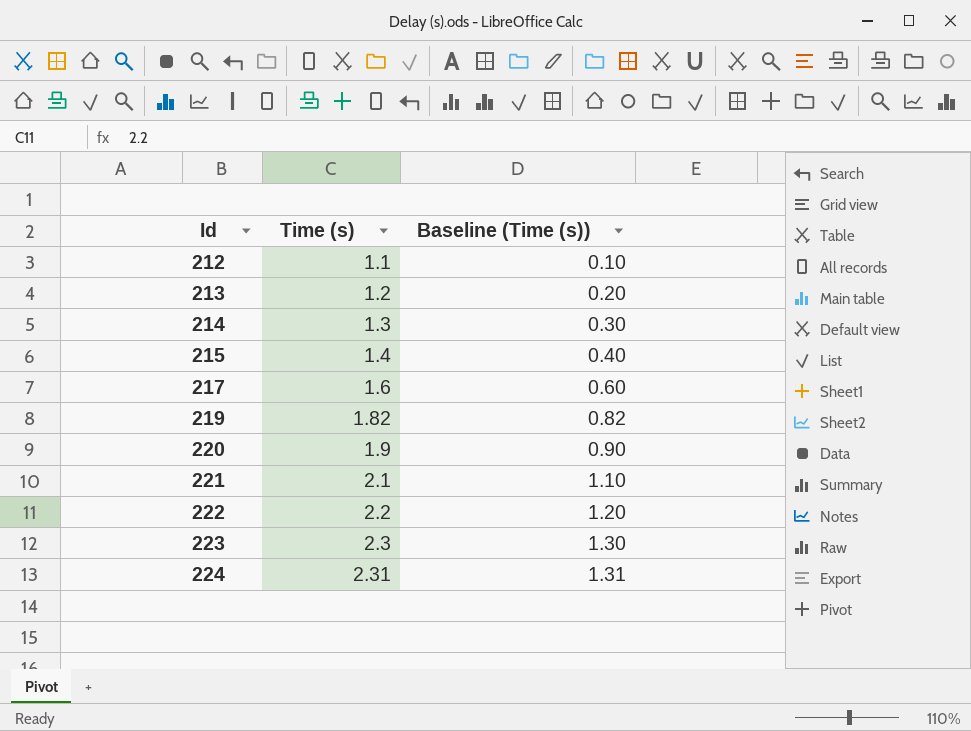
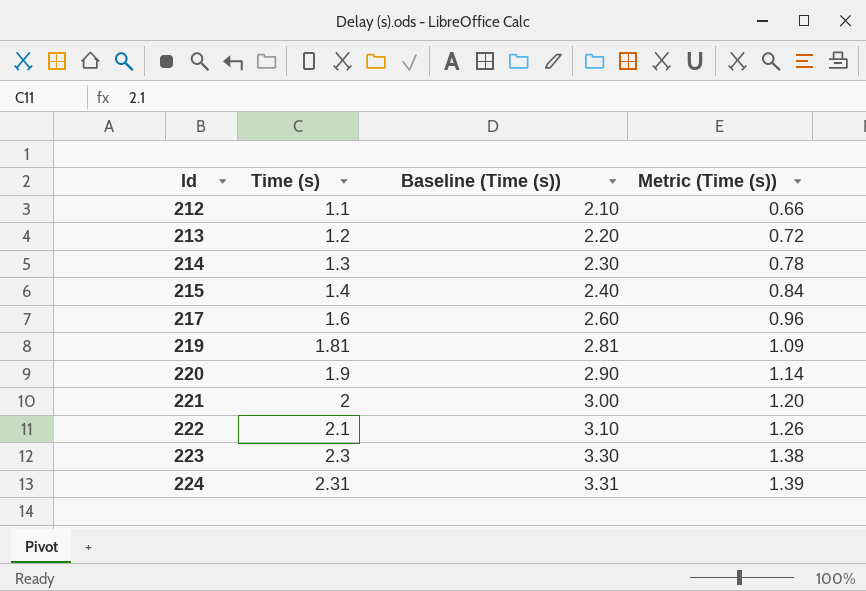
column Baseline (Time (s)) | formula: [Time (s)] - 1 -> [Time (s)] + 1
column Metric (Time (s)) | formula: none -> [Time (s)] * 0.6
219 | Time (s): 1.82 -> 1.81
221 | Time (s): 2.1 -> 2
222 | Time (s): 2.2 -> 2.1

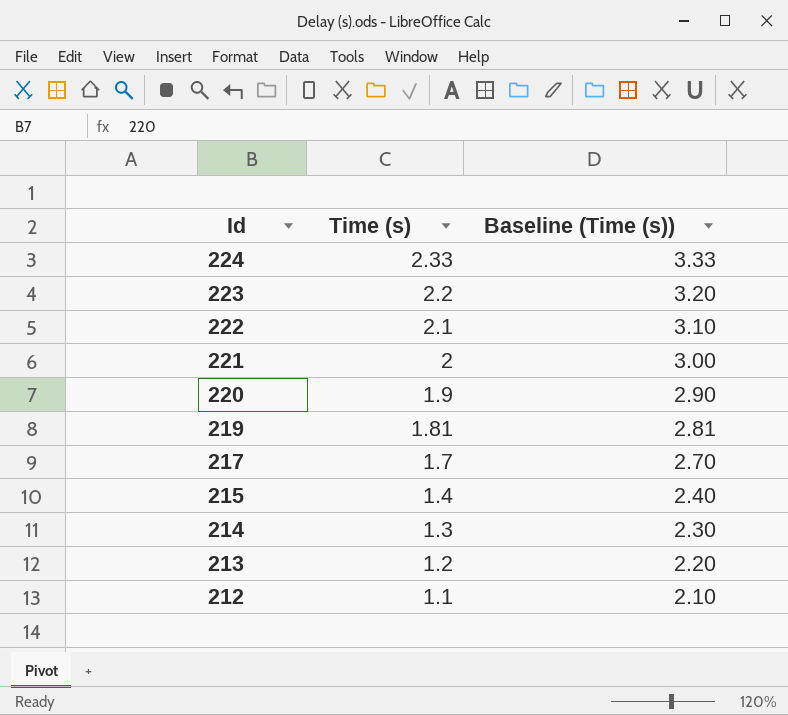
row order: Id ascending -> Id descending
column Metric (Time (s)) | formula: [Time (s)] * 0.6 -> none
224 | Time (s): 2.31 -> 2.33
224 | Baseline (Time (s)): 3.31 -> 3.33
223 | Time (s): 2.3 -> 2.2
223 | Baseline (Time (s)): 3.30 -> 3.20
217 | Time (s): 1.6 -> 1.7
217 | Baseline (Time (s)): 2.60 -> 2.70

